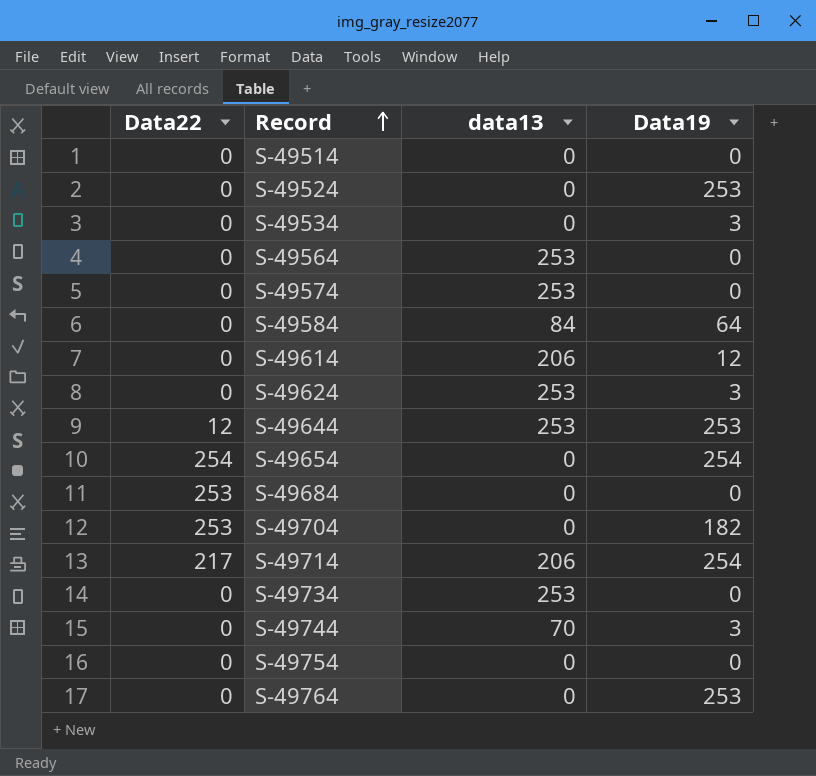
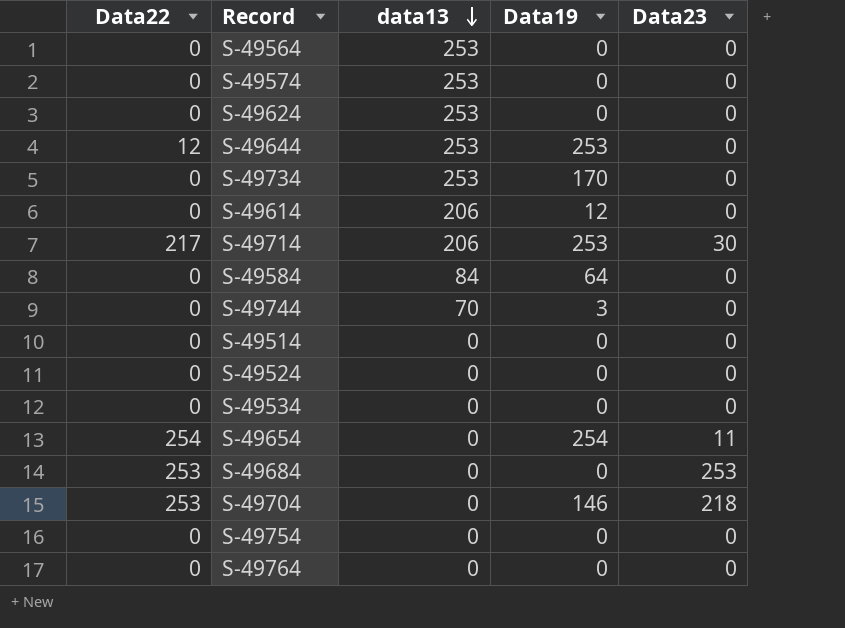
row order: Record ascending -> data13 descending
column Data23 | position: none -> 5
S-49624 | Data19: 3 -> 0
S-49734 | Data19: 0 -> 170
S-49714 | Data19: 254 -> 253
S-49524 | Data19: 253 -> 0
S-49534 | Data19: 3 -> 0
S-49704 | Data19: 182 -> 146
S-49764 | Data19: 253 -> 0

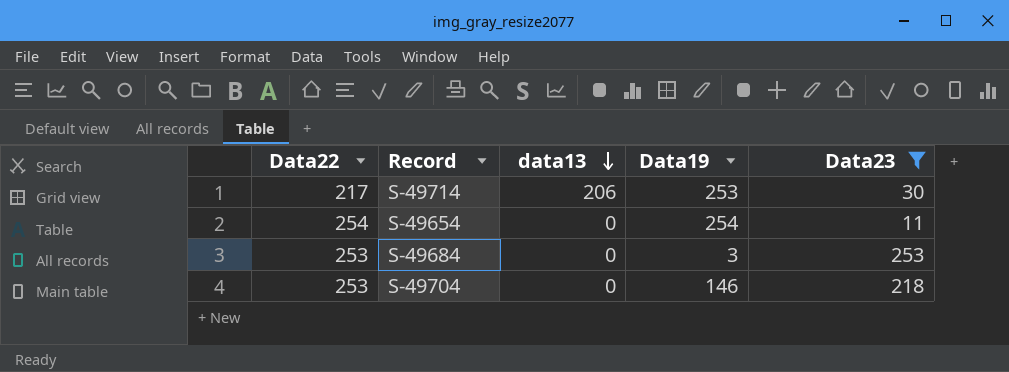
filter: none -> Data23 != 0
S-49684 | Data19: 0 -> 3

